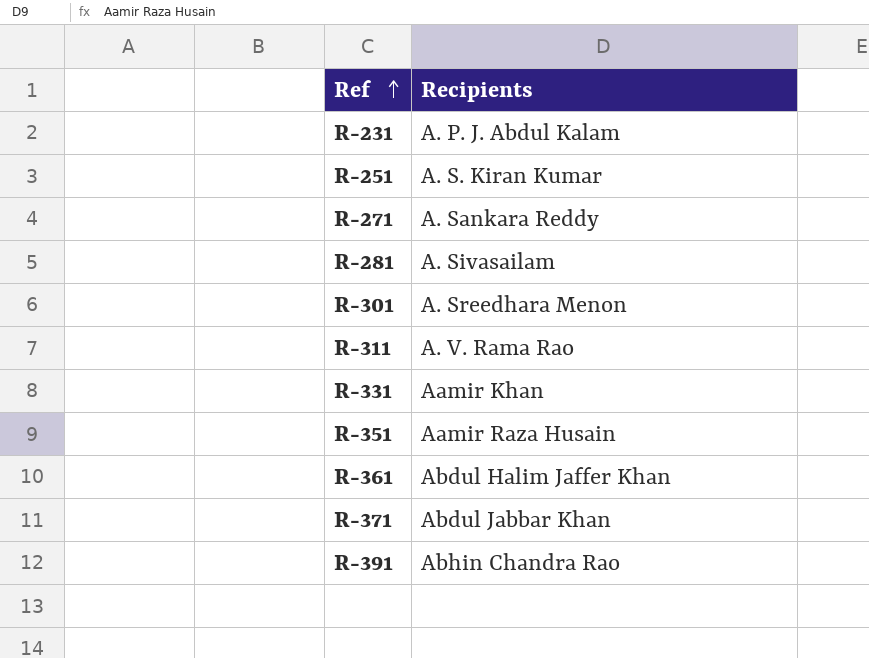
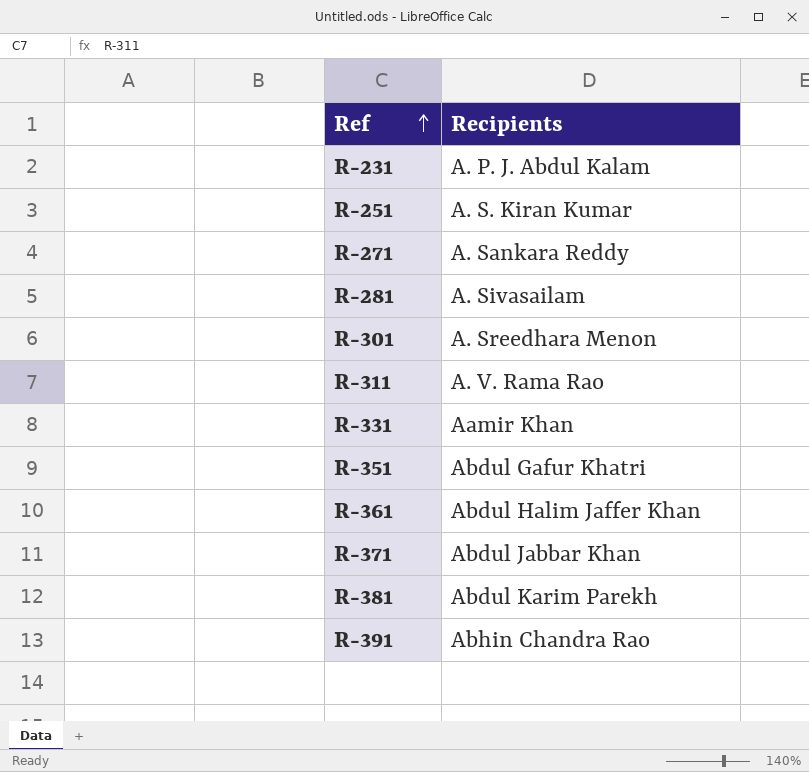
R-351 | Recipients: Aamir Raza Husain -> Abdul Gafur Khatri
row R-381: none -> Abdul Karim Parekh

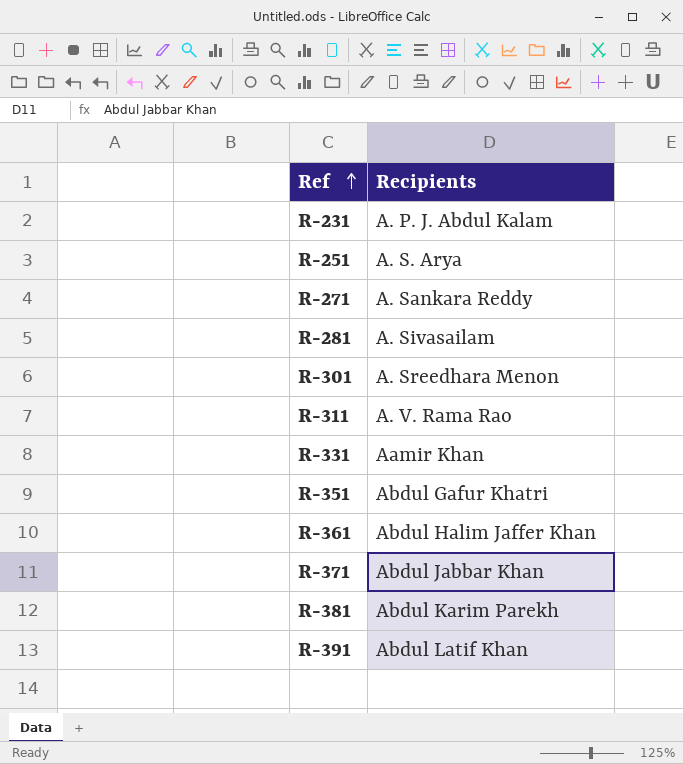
R-251 | Recipients: A. S. Kiran Kumar -> A. S. Arya
R-391 | Recipients: Abhin Chandra Rao -> Abdul Latif Khan

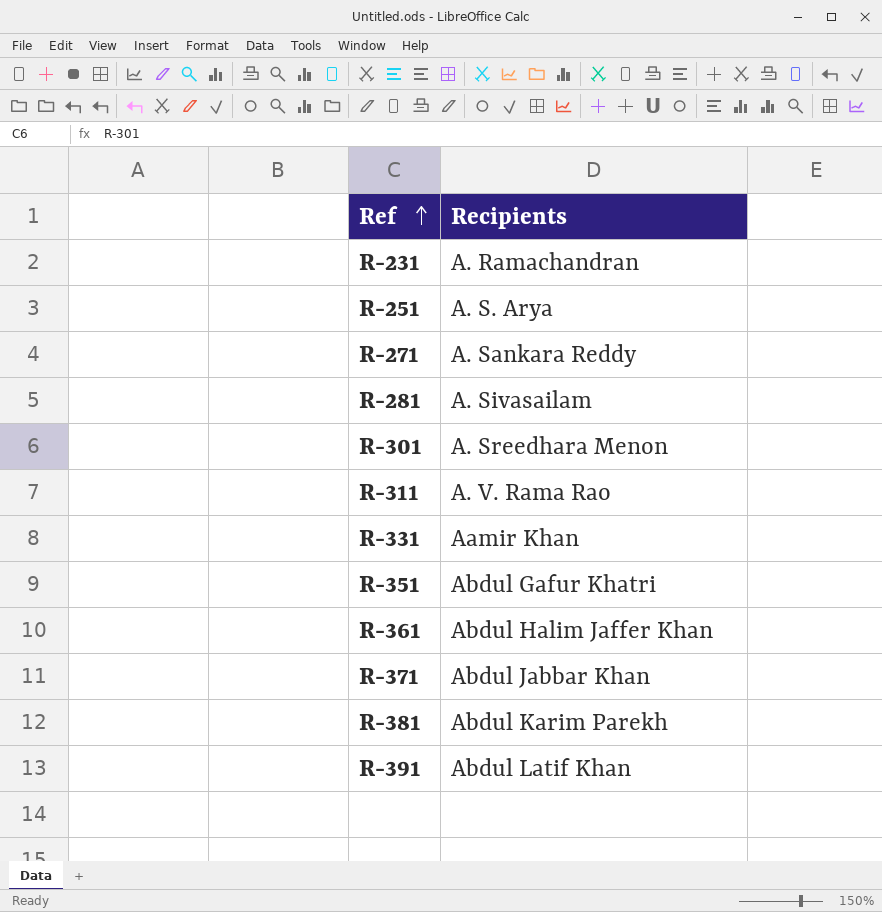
R-231 | Recipients: A. P. J. Abdul Kalam -> A. Ramachandran

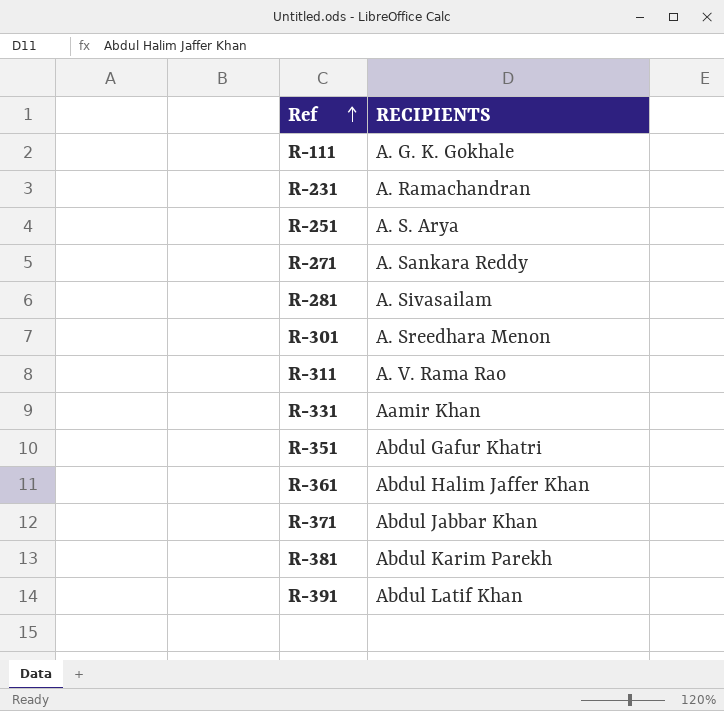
column name: Recipients -> RECIPIENTS
row R-111: none -> A. G. K. Gokhale

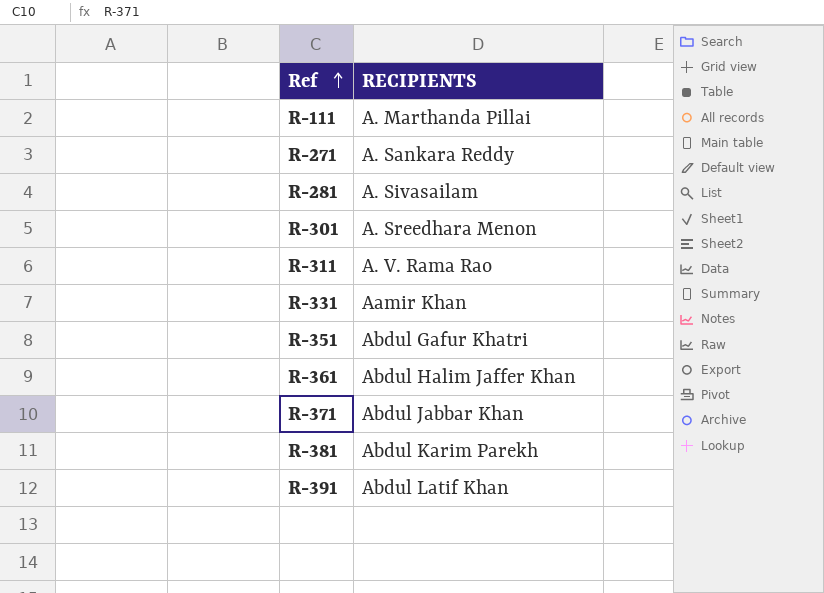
row R-231: A. Ramachandran -> none
row R-251: A. S. Arya -> none
R-111 | RECIPIENTS: A. G. K. Gokhale -> A. Marthanda Pillai

